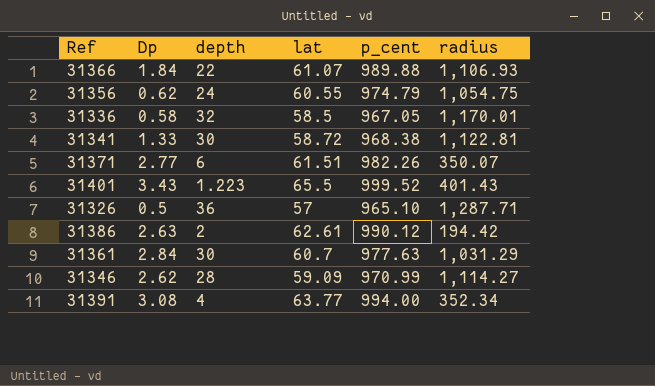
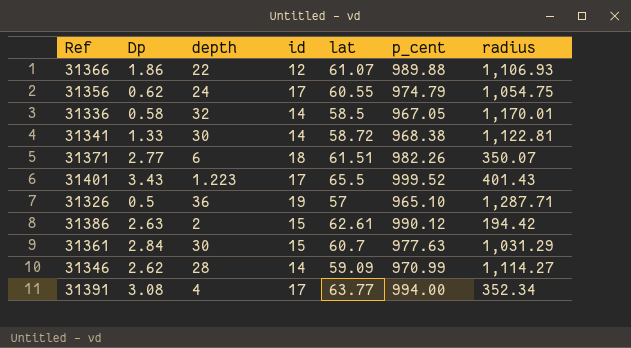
column id | position: none -> 4
31366 | Dp: 1.84 -> 1.86

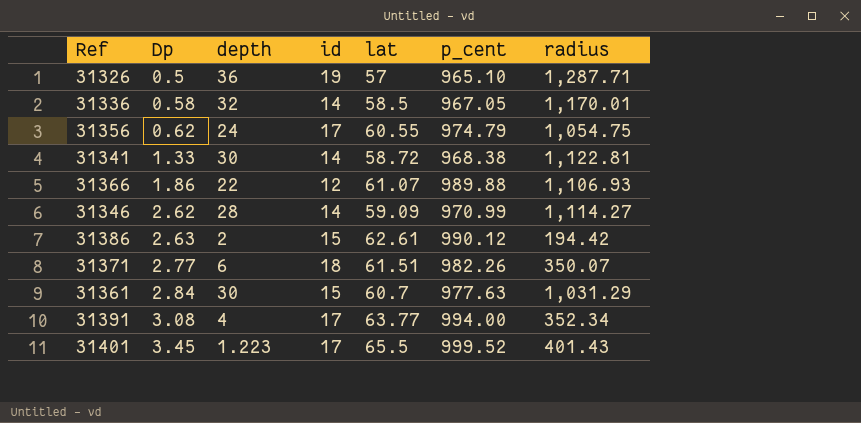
row order: none -> Dp ascending
31401 | Dp: 3.43 -> 3.45

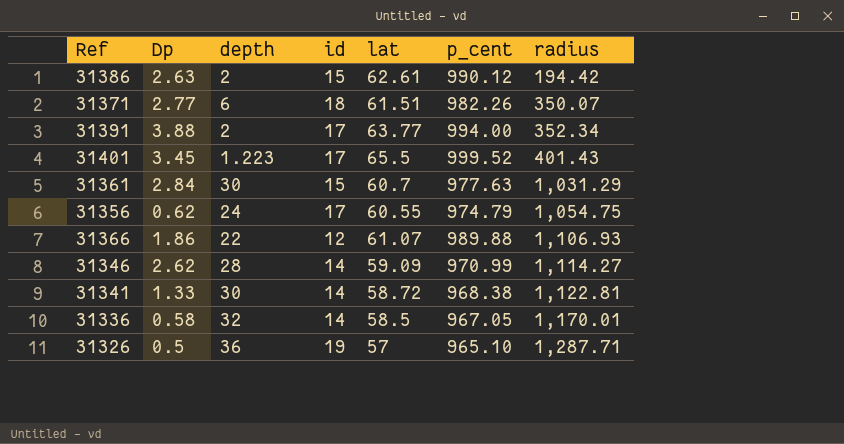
row order: Dp ascending -> radius ascending
31391 | Dp: 3.08 -> 3.88
31391 | depth: 4 -> 2

